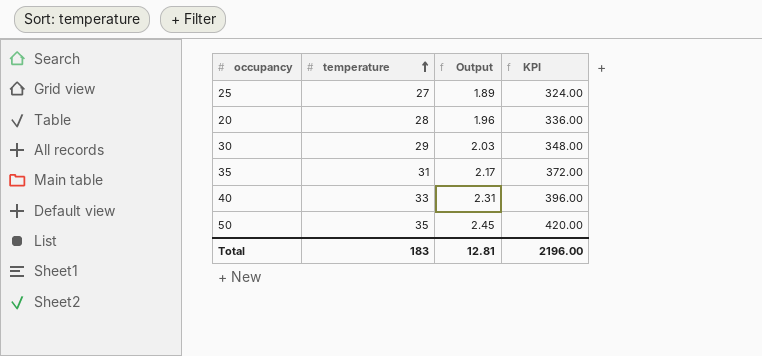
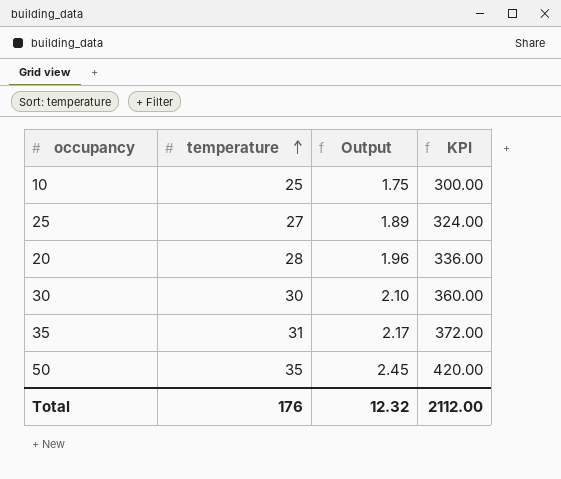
row 40: 33 | 2.31 | 396.00 -> none
row 10: none -> 25 | 1.75 | 300.00
30 | temperature: 29 -> 30
30 | Output: 2.03 -> 2.10
30 | KPI: 348.00 -> 360.00
Total | temperature: 183 -> 176
Total | Output: 12.81 -> 12.32
Total | KPI: 2196.00 -> 2112.00

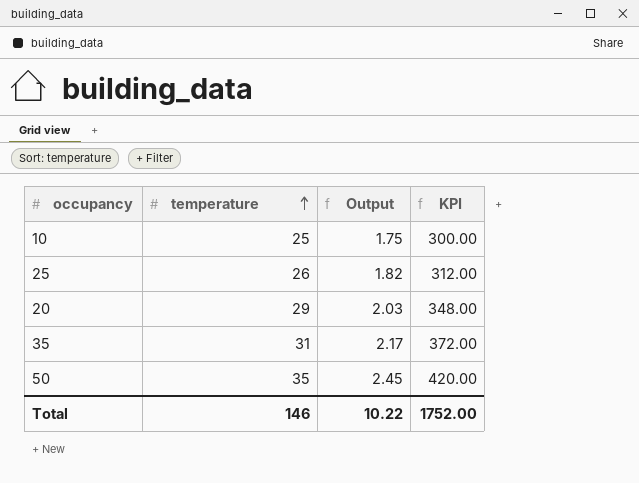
row 30: 30 | 2.10 | 360.00 -> none
25 | temperature: 27 -> 26
25 | Output: 1.89 -> 1.82
25 | KPI: 324.00 -> 312.00
20 | temperature: 28 -> 29
20 | Output: 1.96 -> 2.03
20 | KPI: 336.00 -> 348.00
Total | temperature: 176 -> 146
Total | Output: 12.32 -> 10.22
Total | KPI: 2112.00 -> 1752.00

